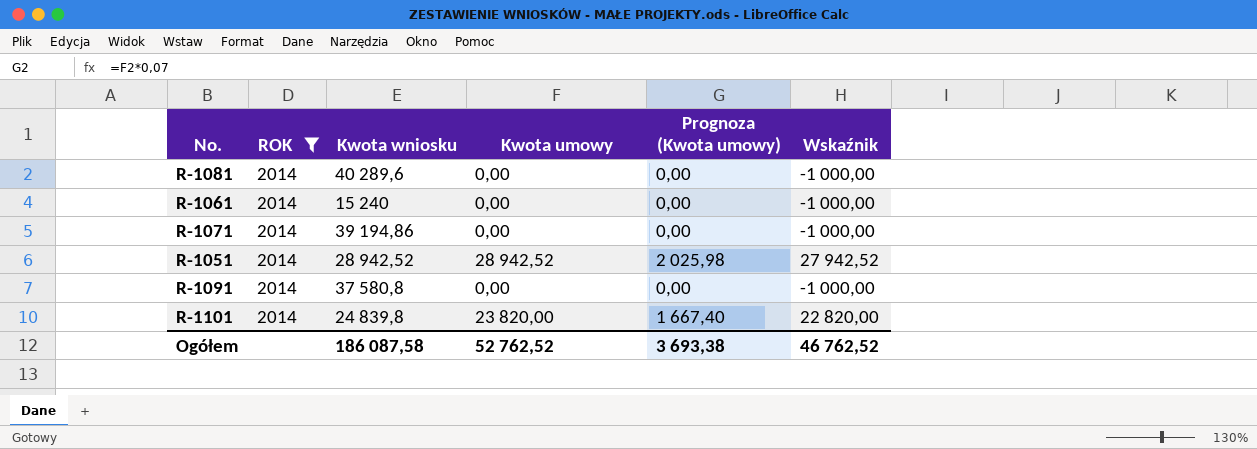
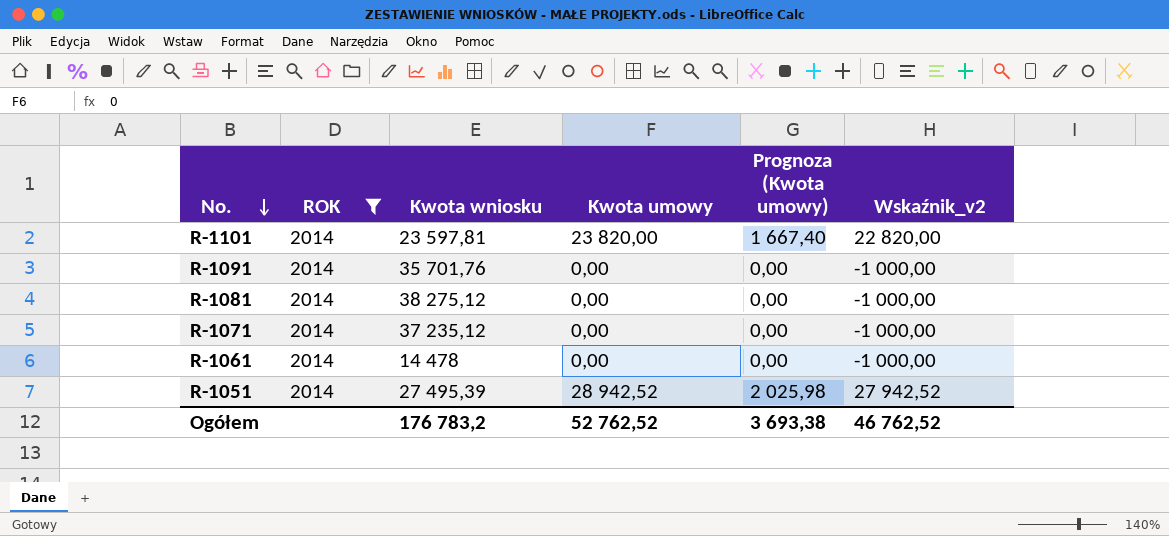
row order: none -> No. descending
column name: Wskaźnik -> Wskaźnik_v2
R-1101 | Kwota wniosku: 24 839,8 -> 23 597,81
R-1091 | Kwota wniosku: 37 580,8 -> 35 701,76
R-1081 | Kwota wniosku: 40 289,6 -> 38 275,12
R-1071 | Kwota wniosku: 39 194,86 -> 37 235,12
R-1061 | Kwota wniosku: 15 240 -> 14 478
R-1051 | Kwota wniosku: 28 942,52 -> 27 495,39
Ogółem | Kwota wniosku: 186 087,58 -> 176 783,2

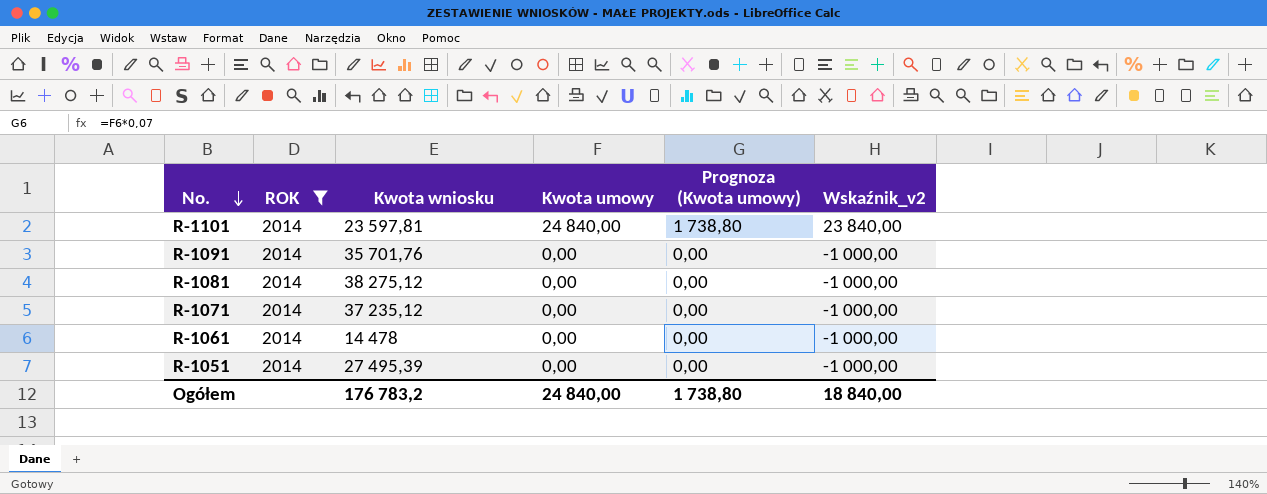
R-1101 | Kwota umowy: 23 820,00 -> 24 840,00
R-1101 | Prognoza (Kwota umowy): 1 667,40 -> 1 738,80
R-1101 | Wskaźnik_v2: 22 820,00 -> 23 840,00
R-1051 | Kwota umowy: 28 942,52 -> 0,00
R-1051 | Prognoza (Kwota umowy): 2 025,98 -> 0,00
R-1051 | Wskaźnik_v2: 27 942,52 -> -1 000,00
Ogółem | Kwota umowy: 52 762,52 -> 24 840,00
Ogółem | Prognoza (Kwota umowy): 3 693,38 -> 1 738,80
Ogółem | Wskaźnik_v2: 46 762,52 -> 18 840,00

